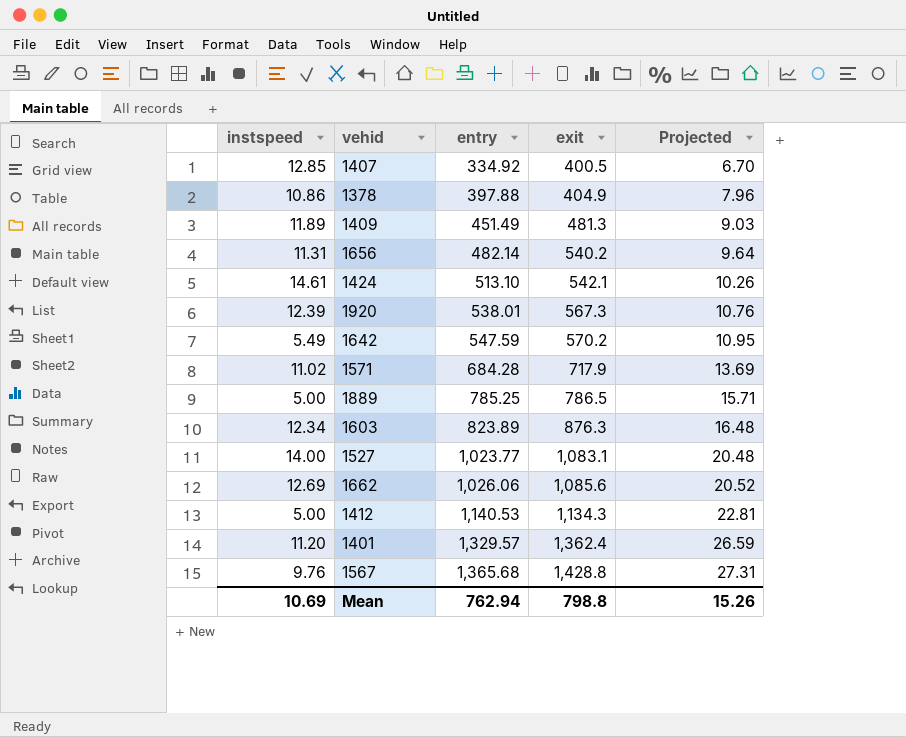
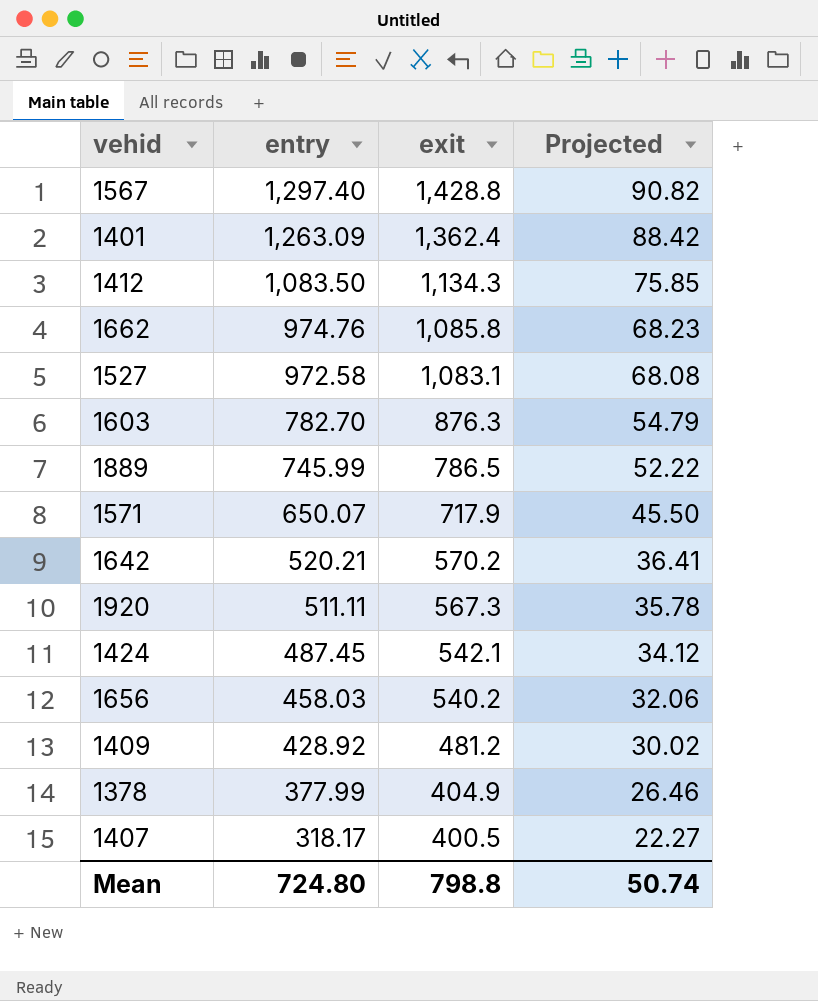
row order: entry ascending -> entry descending
column instspeed | position: 1 -> none
column Projected | formula: [entry] * 0.02 -> [entry] * 0.07
1567 | entry: 1,365.68 -> 1,297.40
1401 | entry: 1,329.57 -> 1,263.09
1412 | entry: 1,140.53 -> 1,083.50
1662 | entry: 1,026.06 -> 974.76
1662 | exit: 1,085.6 -> 1,085.8
1527 | entry: 1,023.77 -> 972.58
1603 | entry: 823.89 -> 782.70
1889 | entry: 785.25 -> 745.99
1571 | entry: 684.28 -> 650.07
1642 | entry: 547.59 -> 520.21
1920 | entry: 538.01 -> 511.11
1424 | entry: 513.10 -> 487.45
1656 | entry: 482.14 -> 458.03
1409 | entry: 451.49 -> 428.92
1409 | exit: 481.3 -> 481.2
1378 | entry: 397.88 -> 377.99
1407 | entry: 334.92 -> 318.17
Mean | entry: 762.94 -> 724.80
Mean | Projected: 15.26 -> 50.74

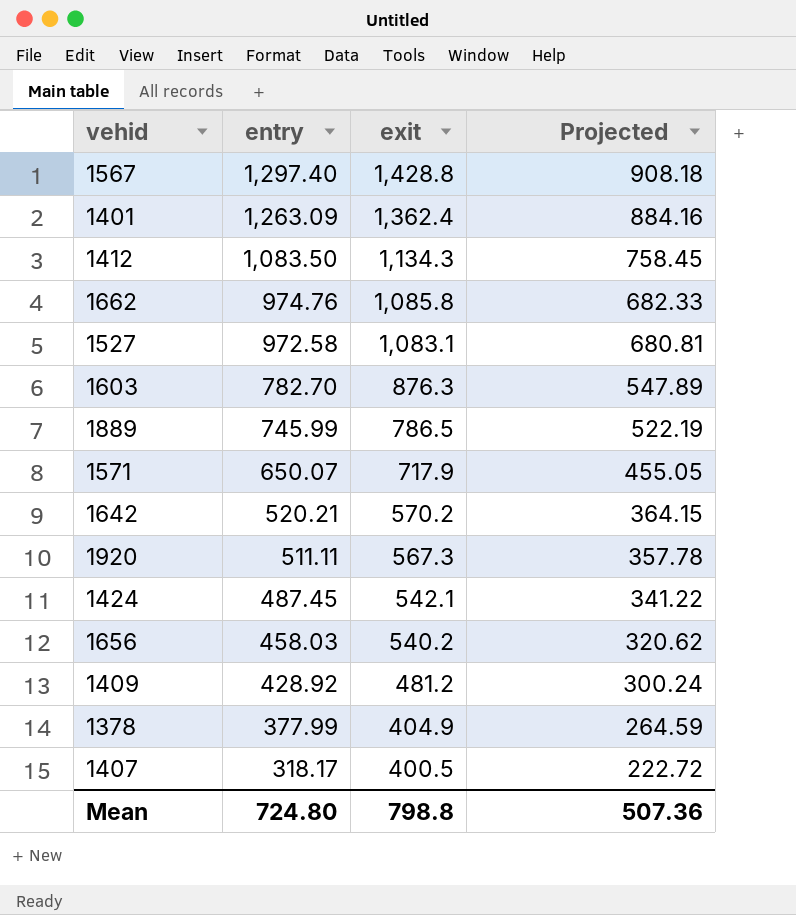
column Projected | formula: [entry] * 0.07 -> [entry] * 0.7
Mean | Projected: 50.74 -> 507.36

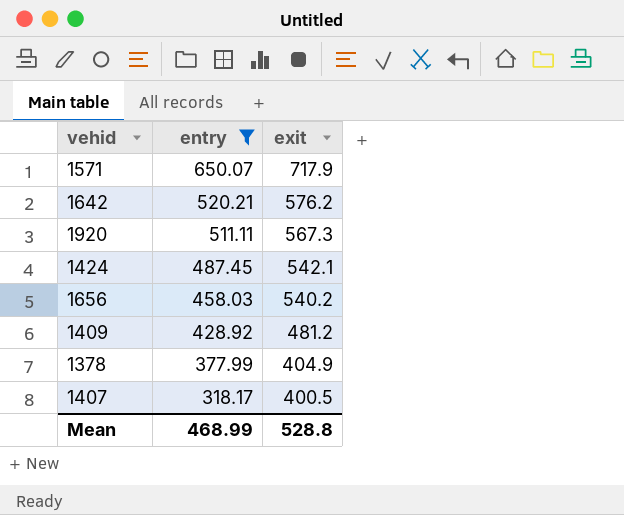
filter: none -> entry <= 650.07
column Projected | formula: [entry] * 0.7 -> none
1642 | exit: 570.2 -> 576.2
Mean | entry: 724.80 -> 468.99
Mean | exit: 798.8 -> 528.8

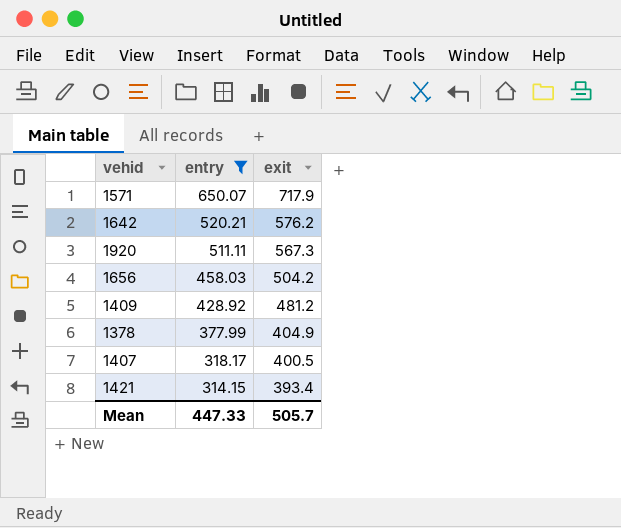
row 1424: 487.45 | 542.1 -> none
1656 | exit: 540.2 -> 504.2
row 1421: none -> 314.15 | 393.4
Mean | entry: 468.99 -> 447.33
Mean | exit: 528.8 -> 505.7

